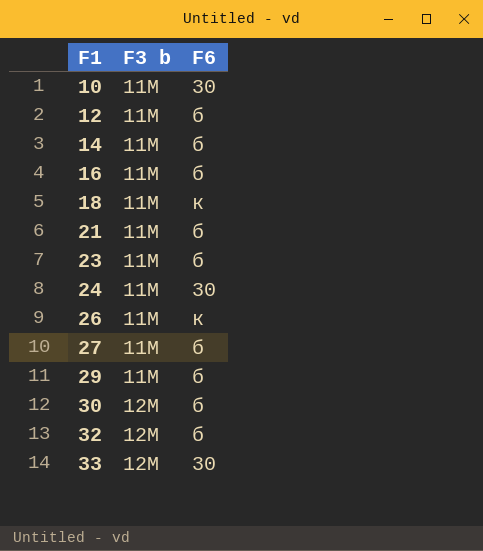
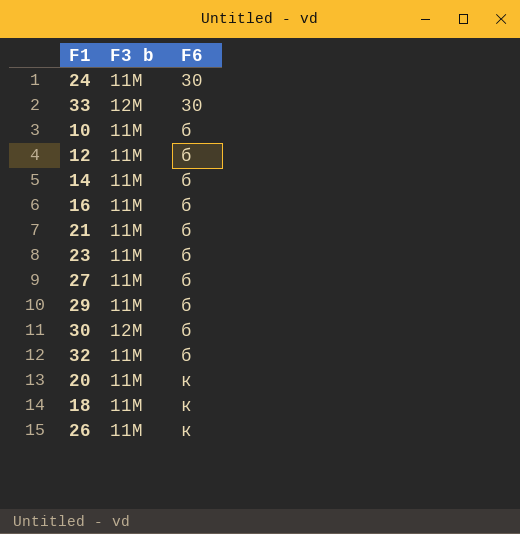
row order: F1 ascending -> F6 ascending
10 | F6: 30 -> б
32 | F3 b: 12М -> 11М
row 20: none -> 11М | к

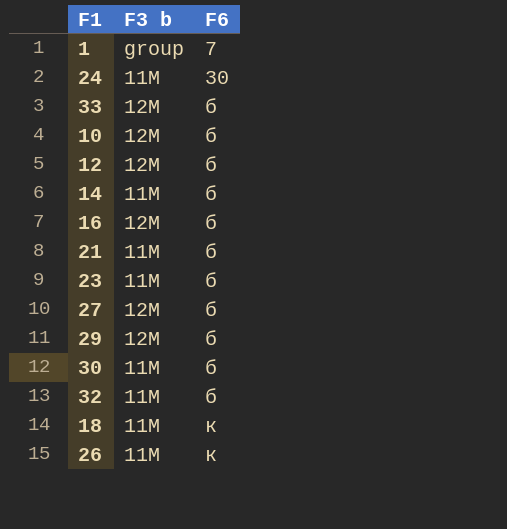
row 20: 11М | к -> none
row 1: none -> group | 7
33 | F6: 30 -> б
10 | F3 b: 11М -> 12М
12 | F3 b: 11М -> 12М
16 | F3 b: 11М -> 12М
27 | F3 b: 11М -> 12М
29 | F3 b: 11М -> 12М
30 | F3 b: 12М -> 11М

